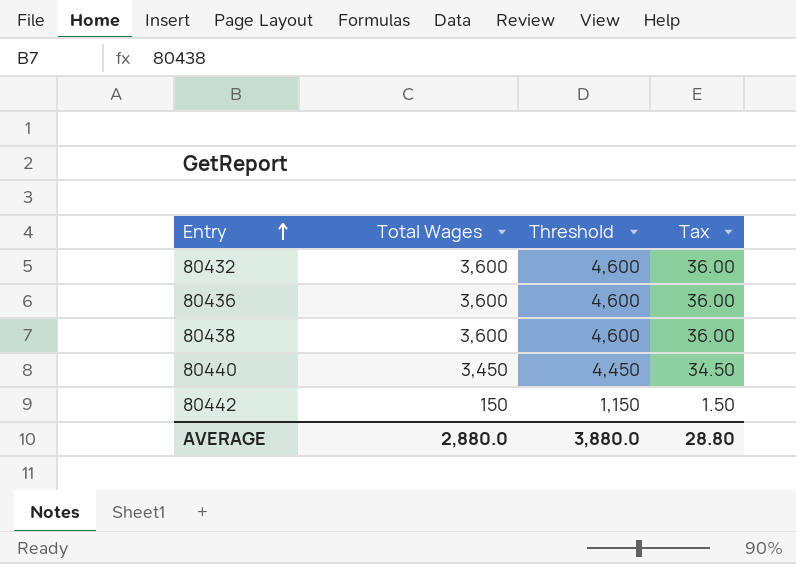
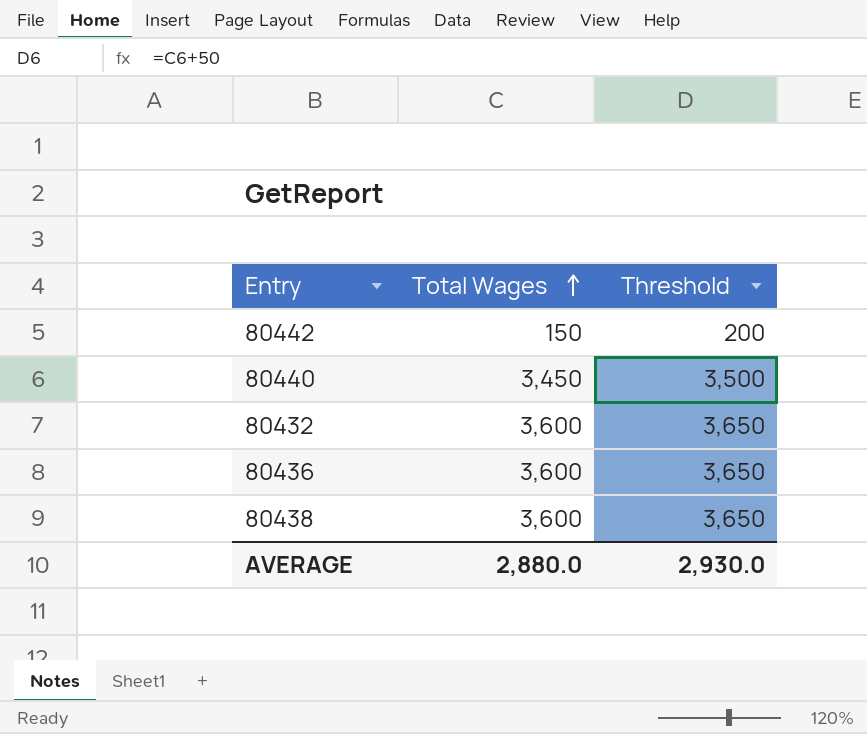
row order: Entry ascending -> Total Wages ascending
column Tax | formula: [Total Wages] * 0.01 -> none
column Threshold | formula: [Total Wages] + 1000 -> [Total Wages] + 50
AVERAGE | Threshold: 3,880.0 -> 2,930.0

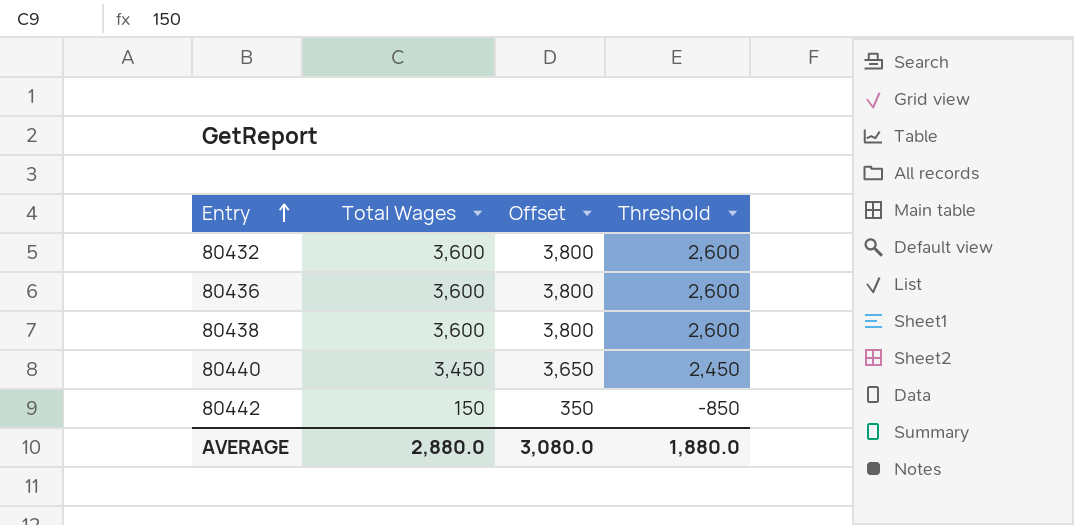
row order: Total Wages ascending -> Entry ascending
column Offset | formula: none -> [Total Wages] + 200
column Threshold | formula: [Total Wages] + 50 -> [Total Wages] - 1000
AVERAGE | Threshold: 2,930.0 -> 1,880.0

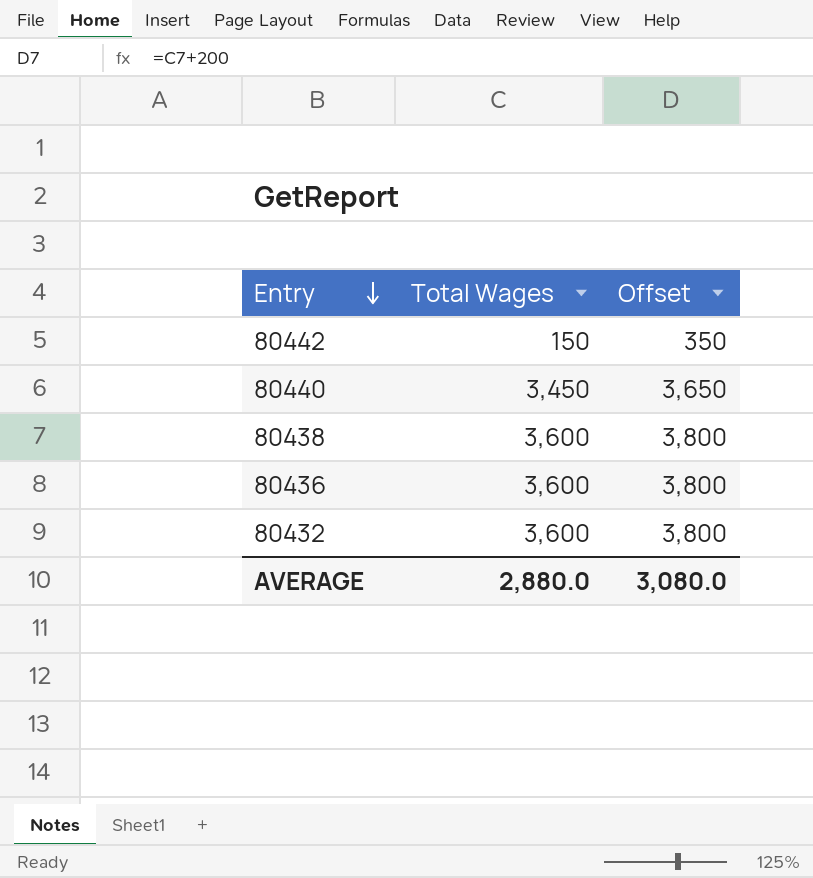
row order: Entry ascending -> Entry descending
column Threshold | formula: [Total Wages] - 1000 -> none

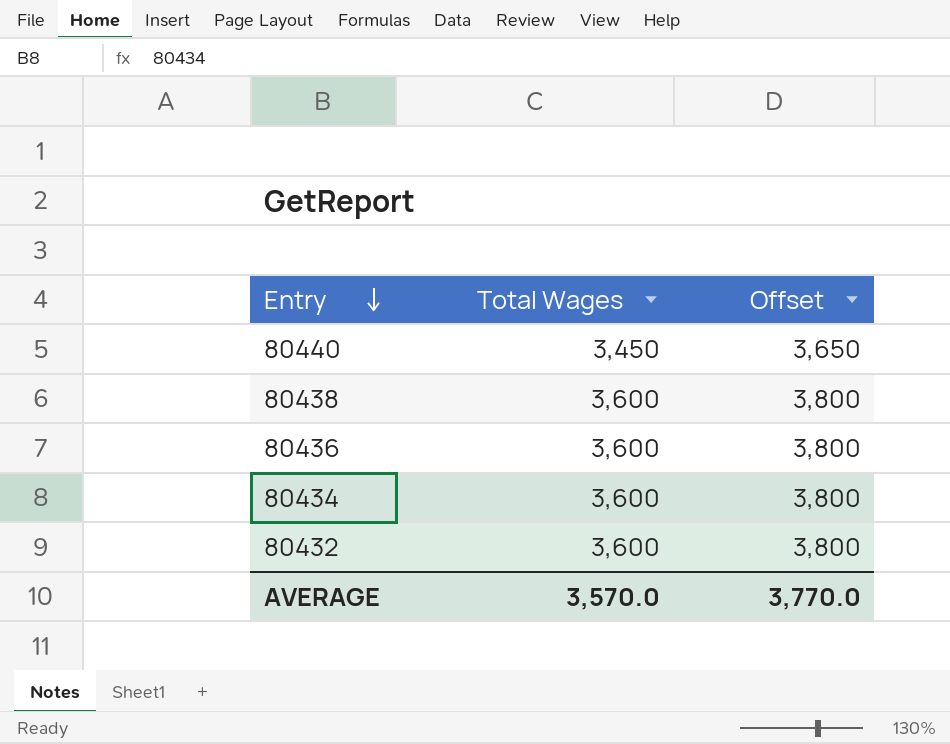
row 80442: 150 | 350 -> none
row 80434: none -> 3,600 | 3,800
AVERAGE | Total Wages: 2,880.0 -> 3,570.0
AVERAGE | Offset: 3,080.0 -> 3,770.0

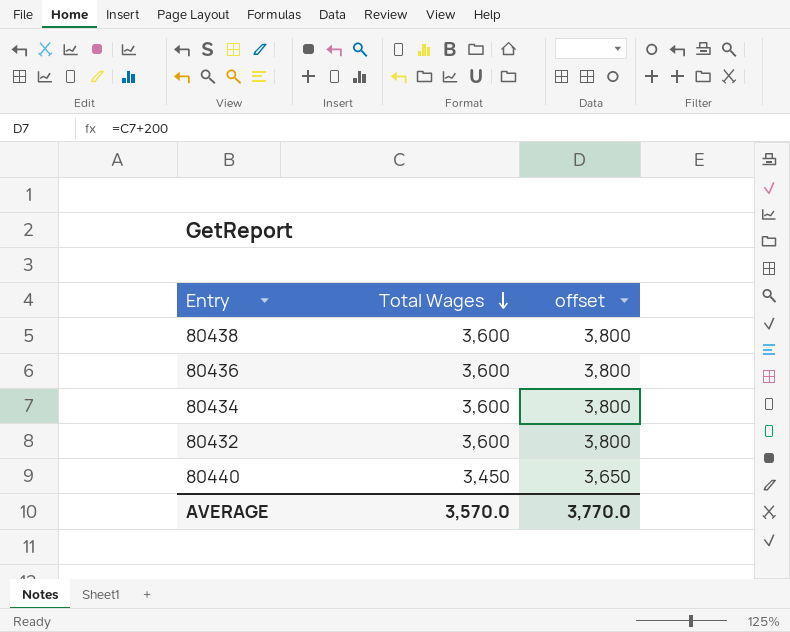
row order: Entry descending -> Total Wages descending
column name: Offset -> offset

